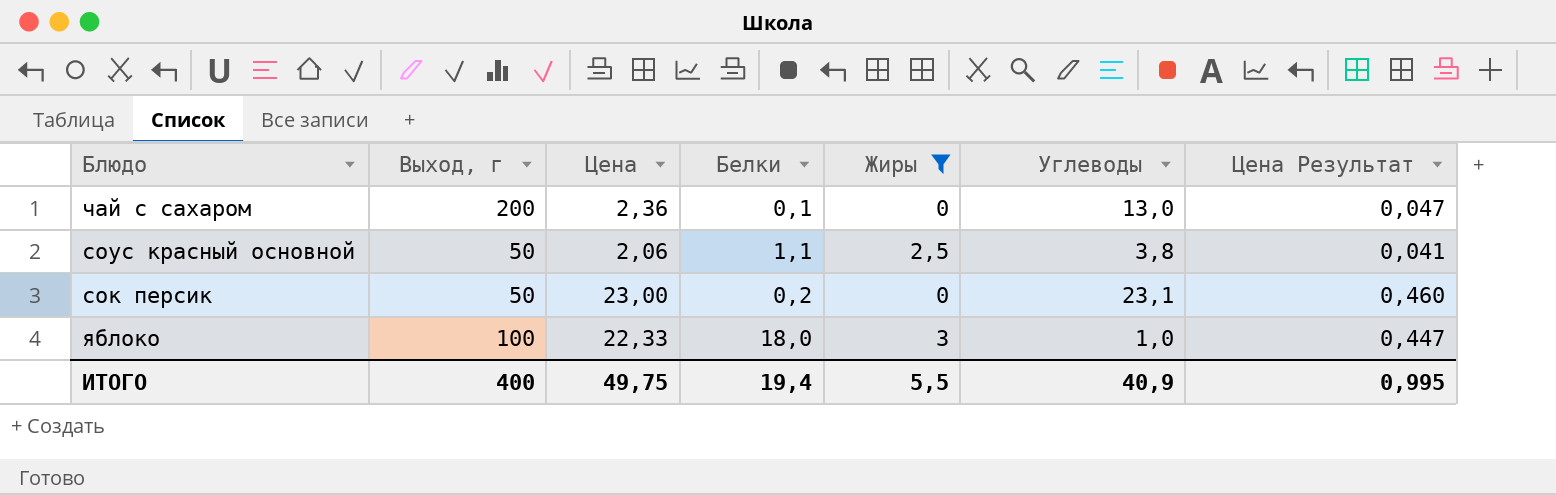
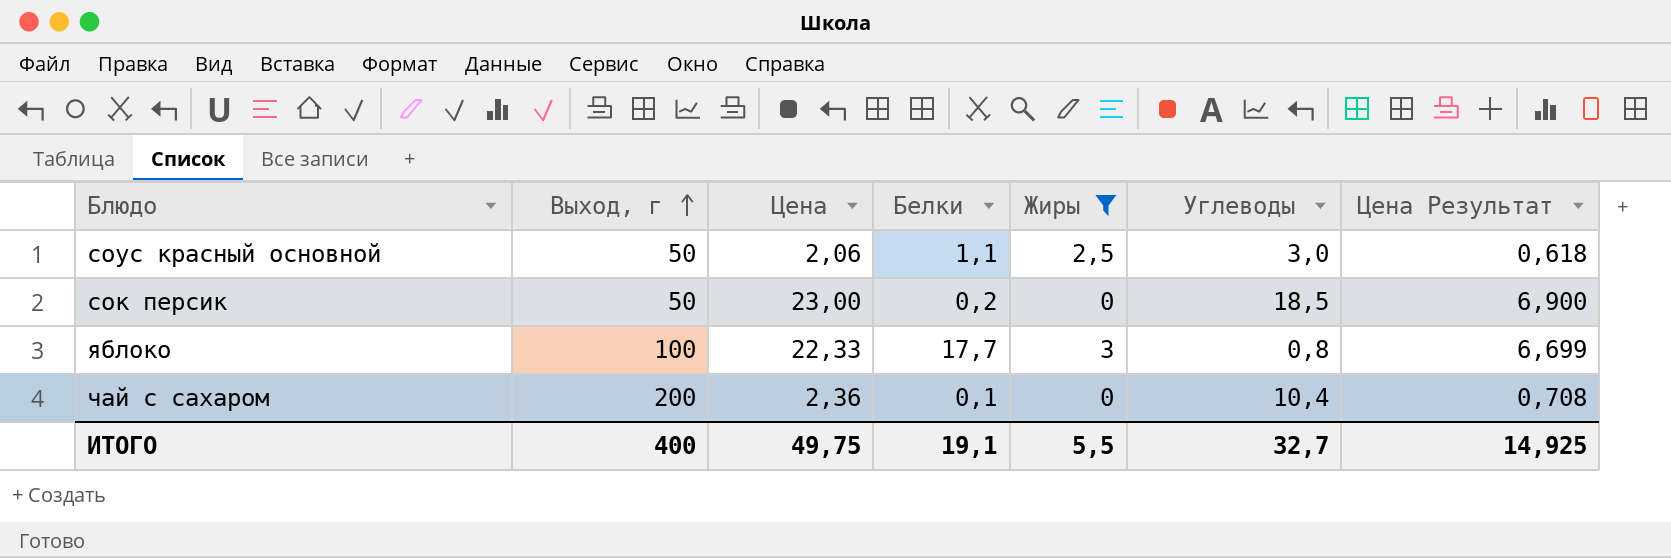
row order: none -> Выход, г ascending
column Цена Результат | formula: [Цена] * 0,02 -> [Цена] * 0,3
соус красный основной | Углеводы: 3,8 -> 3,0
cок персик | Углеводы: 23,1 -> 18,5
яблоко | Белки: 18,0 -> 17,7
яблоко | Углеводы: 1,0 -> 0,8
чай с сахаром | Углеводы: 13,0 -> 10,4
ИТОГО | Белки: 19,4 -> 19,1
ИТОГО | Углеводы: 40,9 -> 32,7
ИТОГО | Цена Результат: 0,995 -> 14,925

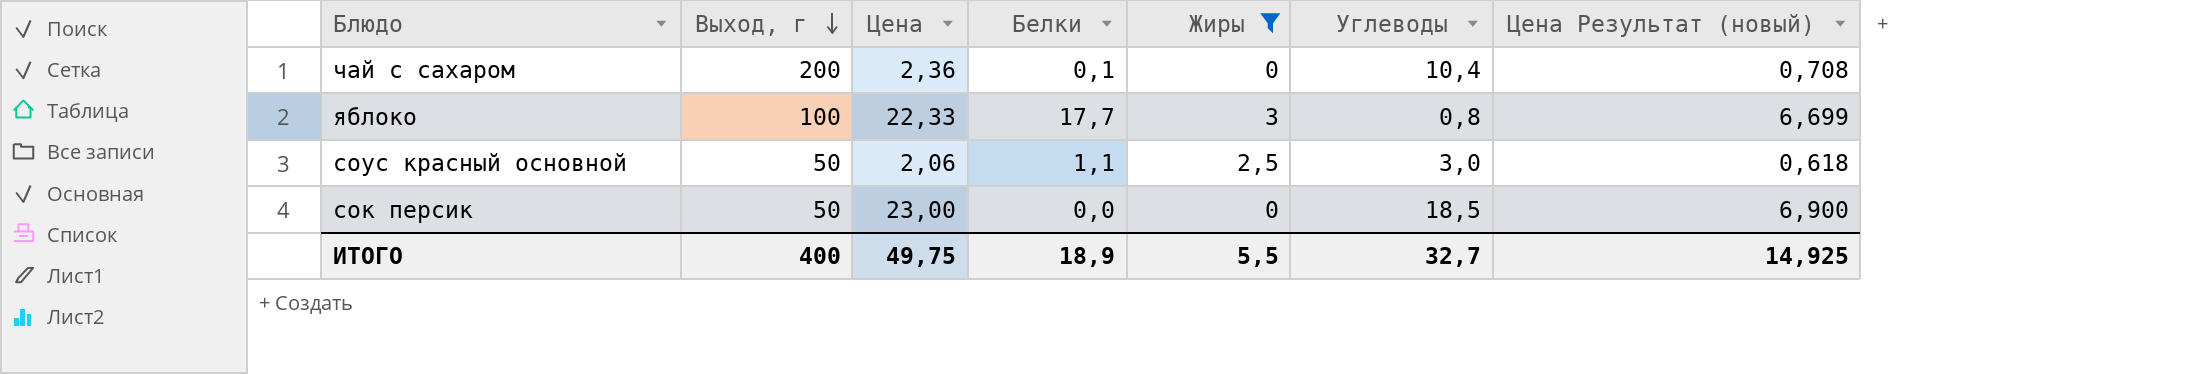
row order: Выход, г ascending -> Выход, г descending
column name: Цена Результат -> Цена Результат (новый)
cок персик | Белки: 0,2 -> 0,0
ИТОГО | Белки: 19,1 -> 18,9

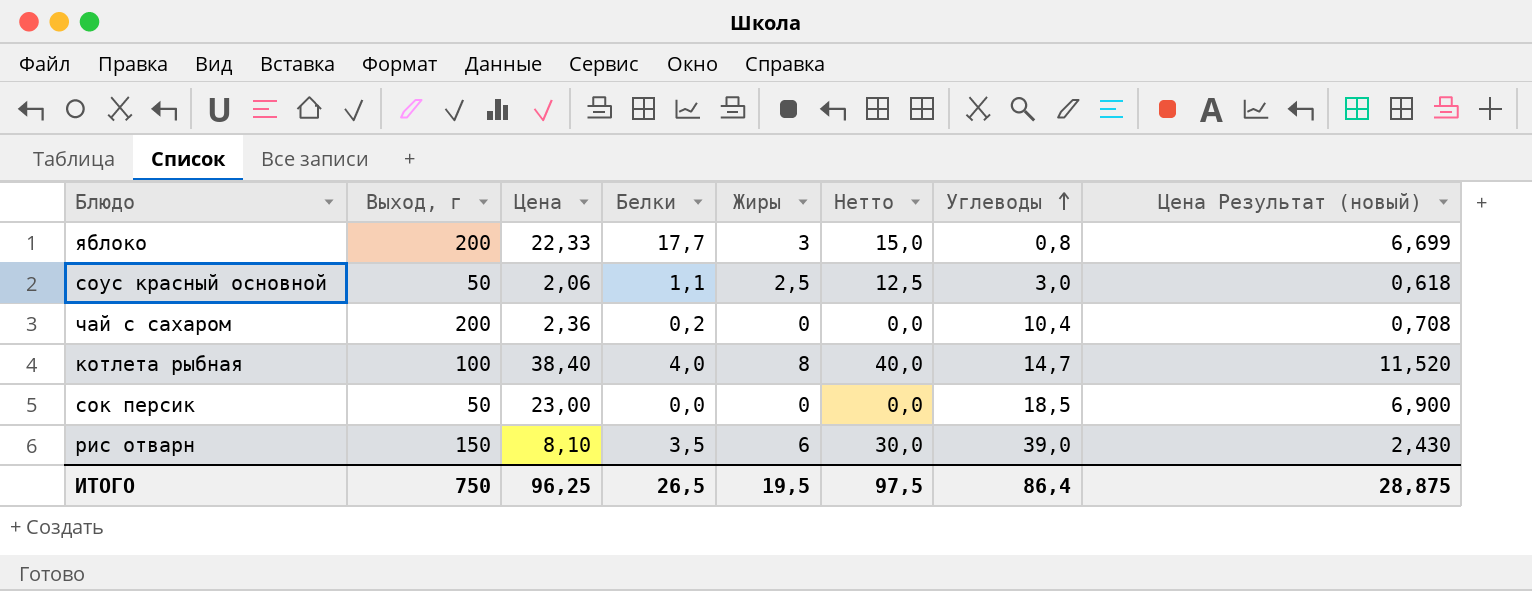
filter: Жиры <= 3 -> none
row order: Выход, г descending -> Углеводы ascending
column Нетто | formula: none -> [Жиры] * 5
яблоко | Выход, г: 100 -> 200
чай с сахаром | Белки: 0,1 -> 0,2
ИТОГО | Выход, г: 400 -> 750
ИТОГО | Цена: 49,75 -> 96,25
ИТОГО | Белки: 18,9 -> 26,5
ИТОГО | Жиры: 5,5 -> 19,5
ИТОГО | Углеводы: 32,7 -> 86,4
ИТОГО | Цена Результат (новый): 14,925 -> 28,875

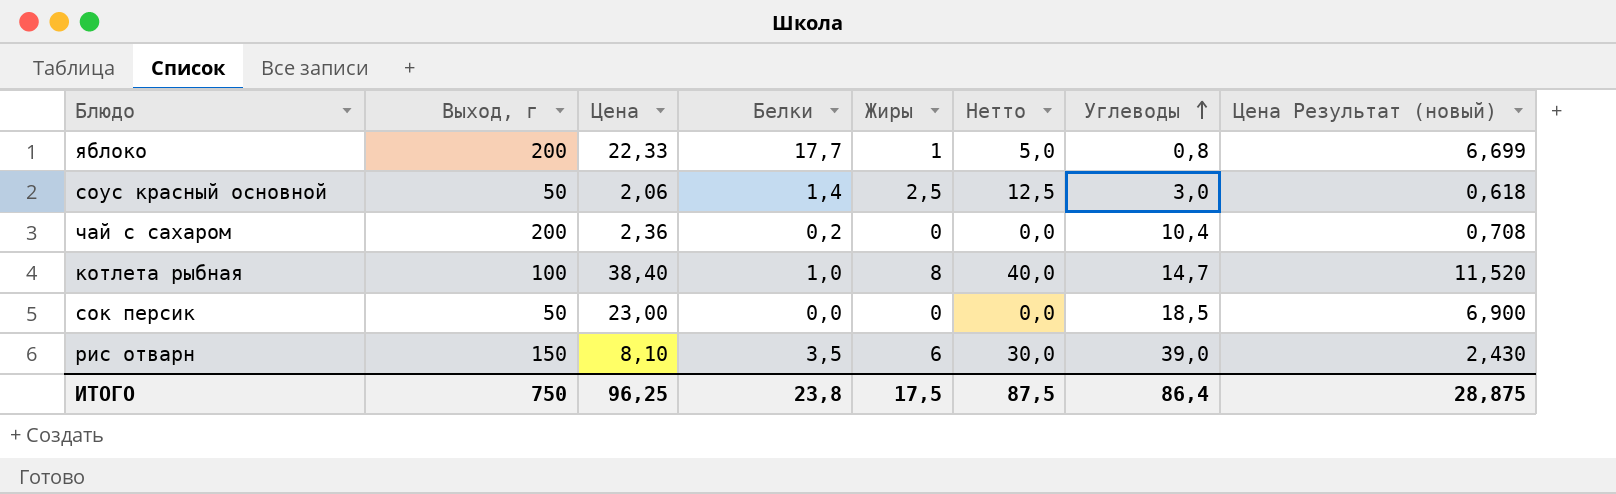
яблоко | Жиры: 3 -> 1
яблоко | Нетто: 15,0 -> 5,0
соус красный основной | Белки: 1,1 -> 1,4
котлета рыбная | Белки: 4,0 -> 1,0
ИТОГО | Белки: 26,5 -> 23,8
ИТОГО | Жиры: 19,5 -> 17,5
ИТОГО | Нетто: 97,5 -> 87,5

